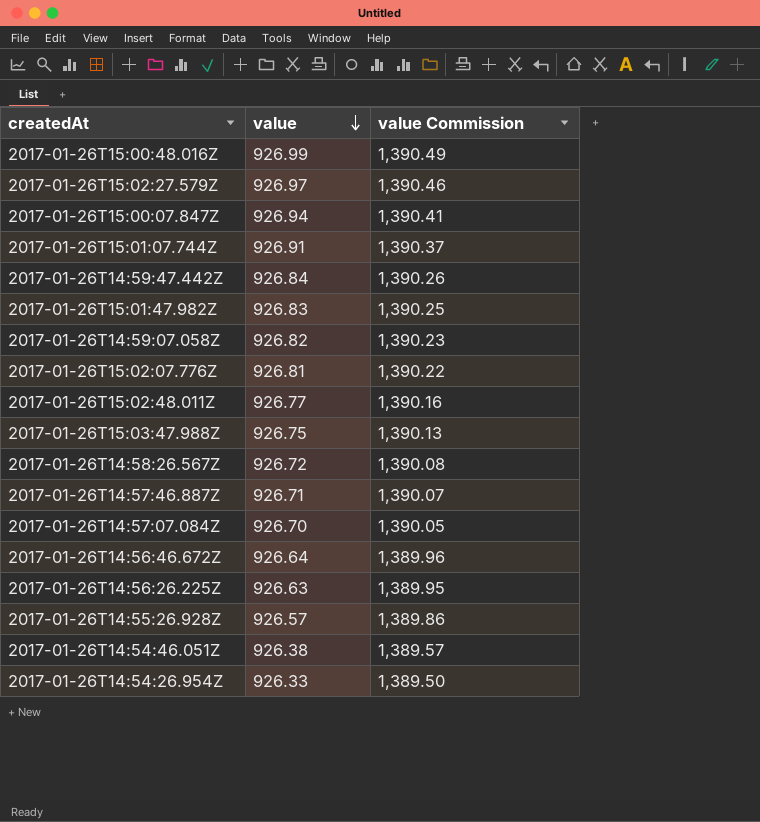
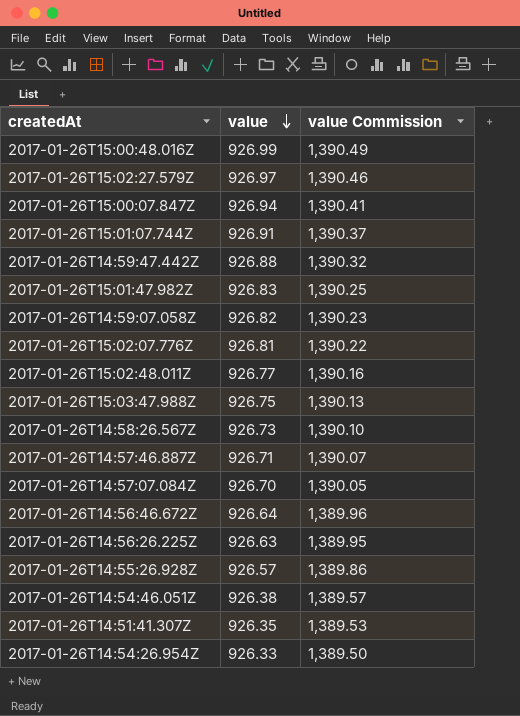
2017-01-26T14:59:47.442Z | value: 926.84 -> 926.88
2017-01-26T14:59:47.442Z | value Commission: 1,390.26 -> 1,390.32
2017-01-26T14:58:26.567Z | value: 926.72 -> 926.73
2017-01-26T14:58:26.567Z | value Commission: 1,390.08 -> 1,390.10
row 2017-01-26T14:51:41.307Z: none -> 926.35 | 1,389.53

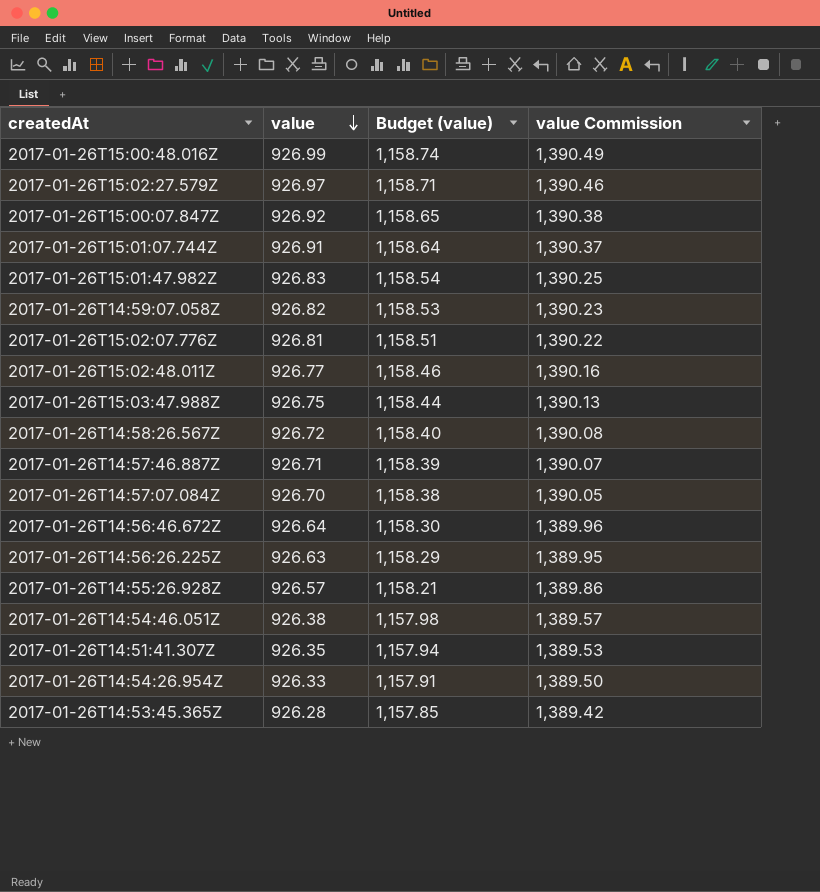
column Budget (value) | formula: none -> [value] * 1.25
row 2017-01-26T14:59:47.442Z: 926.88 | 1,390.32 -> none
2017-01-26T15:00:07.847Z | value: 926.94 -> 926.92
2017-01-26T15:00:07.847Z | value Commission: 1,390.41 -> 1,390.38
2017-01-26T14:58:26.567Z | value: 926.73 -> 926.72
2017-01-26T14:58:26.567Z | value Commission: 1,390.10 -> 1,390.08
row 2017-01-26T14:53:45.365Z: none -> 926.28 | 1,157.85 | 1,389.42

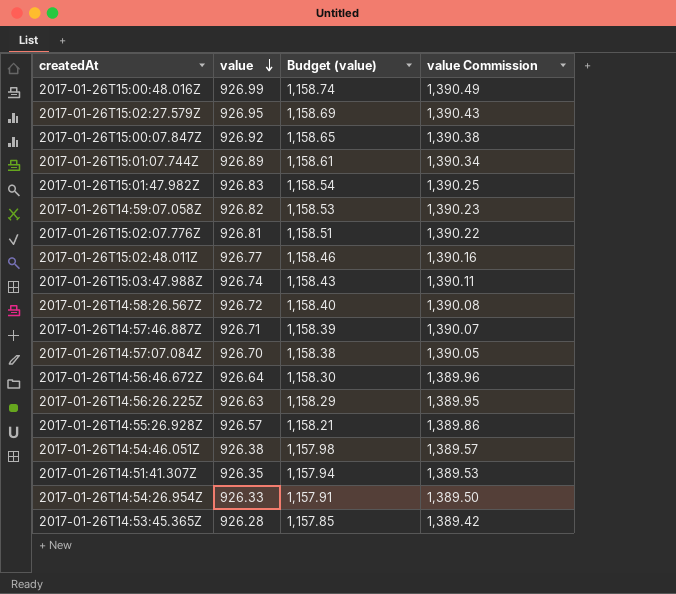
2017-01-26T15:02:27.579Z | value: 926.97 -> 926.95
2017-01-26T15:02:27.579Z | Budget (value): 1,158.71 -> 1,158.69
2017-01-26T15:02:27.579Z | value Commission: 1,390.46 -> 1,390.43
2017-01-26T15:01:07.744Z | value: 926.91 -> 926.89
2017-01-26T15:01:07.744Z | Budget (value): 1,158.64 -> 1,158.61
2017-01-26T15:01:07.744Z | value Commission: 1,390.37 -> 1,390.34
2017-01-26T15:03:47.988Z | value: 926.75 -> 926.74
2017-01-26T15:03:47.988Z | Budget (value): 1,158.44 -> 1,158.43
2017-01-26T15:03:47.988Z | value Commission: 1,390.13 -> 1,390.11

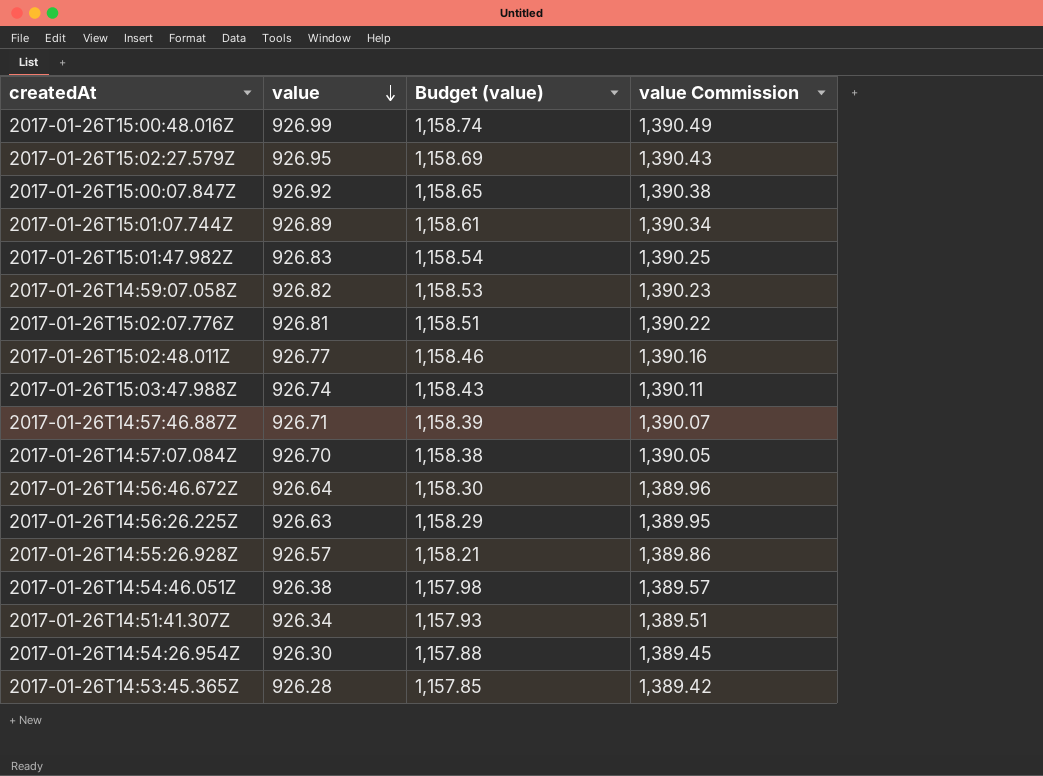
row 2017-01-26T14:58:26.567Z: 926.72 | 1,158.40 | 1,390.08 -> none
2017-01-26T14:51:41.307Z | value: 926.35 -> 926.34
2017-01-26T14:51:41.307Z | Budget (value): 1,157.94 -> 1,157.93
2017-01-26T14:51:41.307Z | value Commission: 1,389.53 -> 1,389.51
2017-01-26T14:54:26.954Z | value: 926.33 -> 926.30
2017-01-26T14:54:26.954Z | Budget (value): 1,157.91 -> 1,157.88
2017-01-26T14:54:26.954Z | value Commission: 1,389.50 -> 1,389.45

